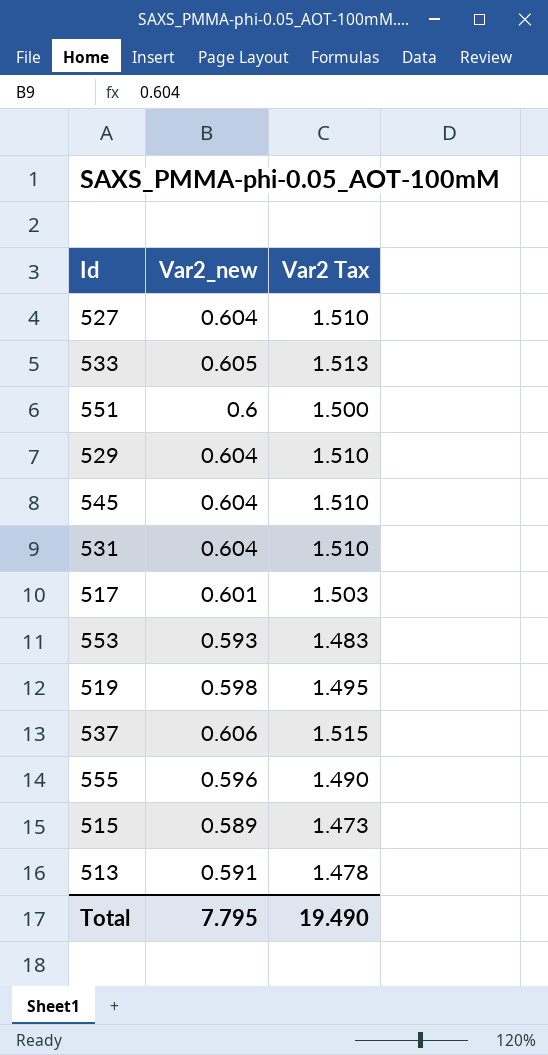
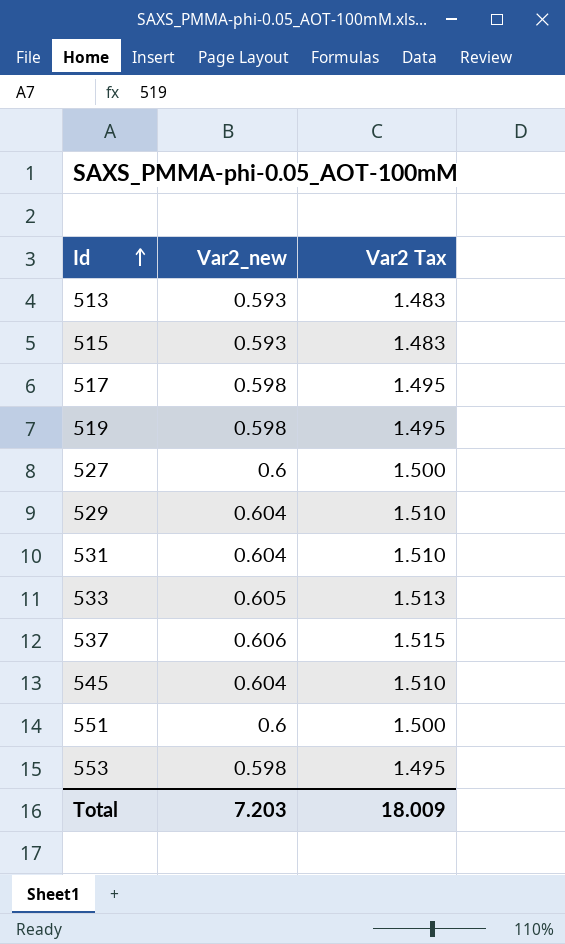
row order: none -> Id ascending
row 555: 0.596 | 1.490 -> none
513 | Var2_new: 0.591 -> 0.593
513 | Var2 Tax: 1.478 -> 1.483
515 | Var2_new: 0.589 -> 0.593
515 | Var2 Tax: 1.473 -> 1.483
517 | Var2_new: 0.601 -> 0.598
517 | Var2 Tax: 1.503 -> 1.495
527 | Var2_new: 0.604 -> 0.6
527 | Var2 Tax: 1.510 -> 1.500
553 | Var2_new: 0.593 -> 0.598
553 | Var2 Tax: 1.483 -> 1.495
Total | Var2_new: 7.795 -> 7.203
Total | Var2 Tax: 19.490 -> 18.009

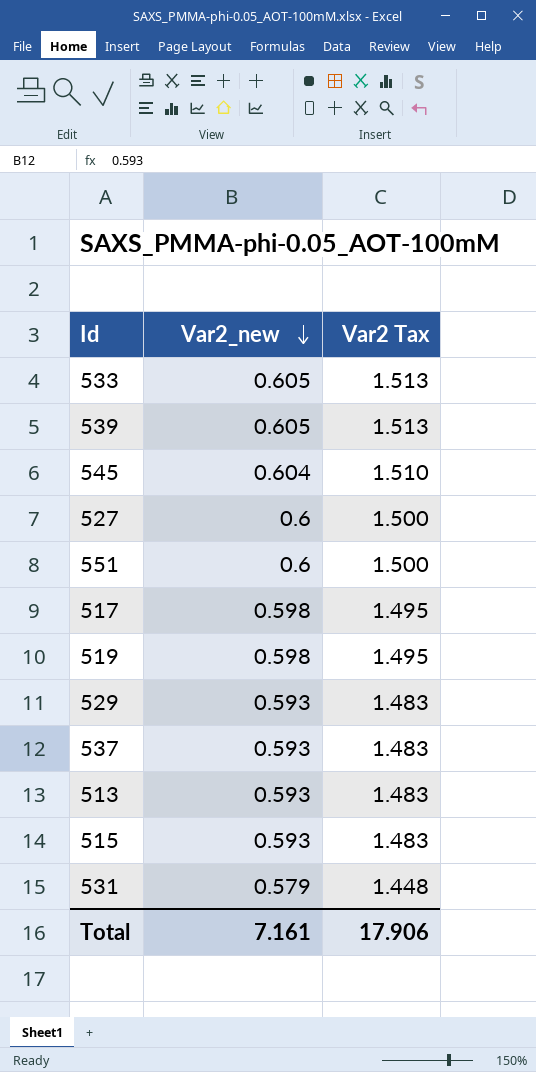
row order: Id ascending -> Var2_new descending
row 553: 0.598 | 1.495 -> none
row 539: none -> 0.605 | 1.513
529 | Var2_new: 0.604 -> 0.593
529 | Var2 Tax: 1.510 -> 1.483
537 | Var2_new: 0.606 -> 0.593
537 | Var2 Tax: 1.515 -> 1.483
531 | Var2_new: 0.604 -> 0.579
531 | Var2 Tax: 1.510 -> 1.448
Total | Var2_new: 7.203 -> 7.161
Total | Var2 Tax: 18.009 -> 17.906

